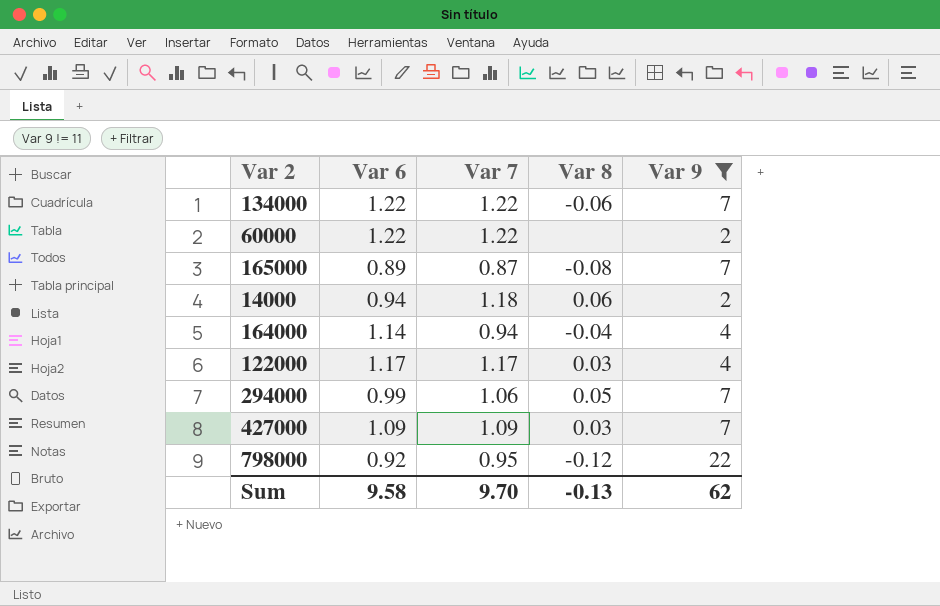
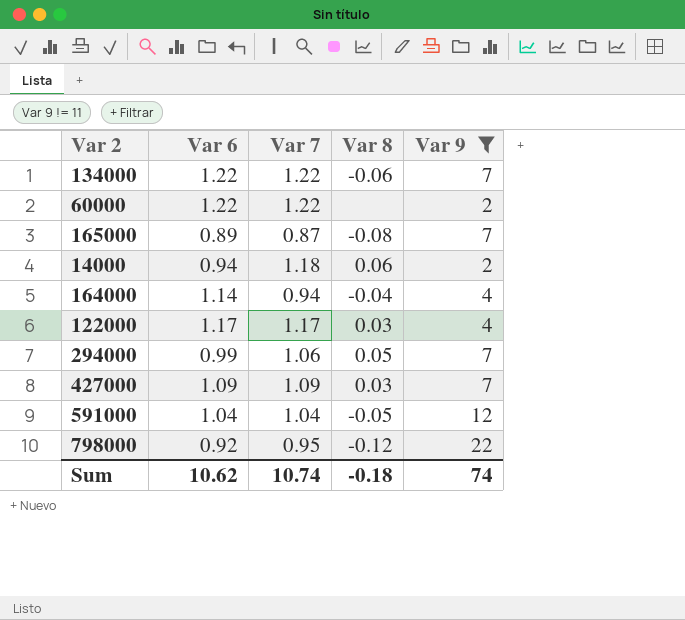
row 591000: none -> 1.04 | 1.04 | -0.05 | 12
Sum | Var 6: 9.58 -> 10.62
Sum | Var 7: 9.70 -> 10.74
Sum | Var 8: -0.13 -> -0.18
Sum | Var 9: 62 -> 74

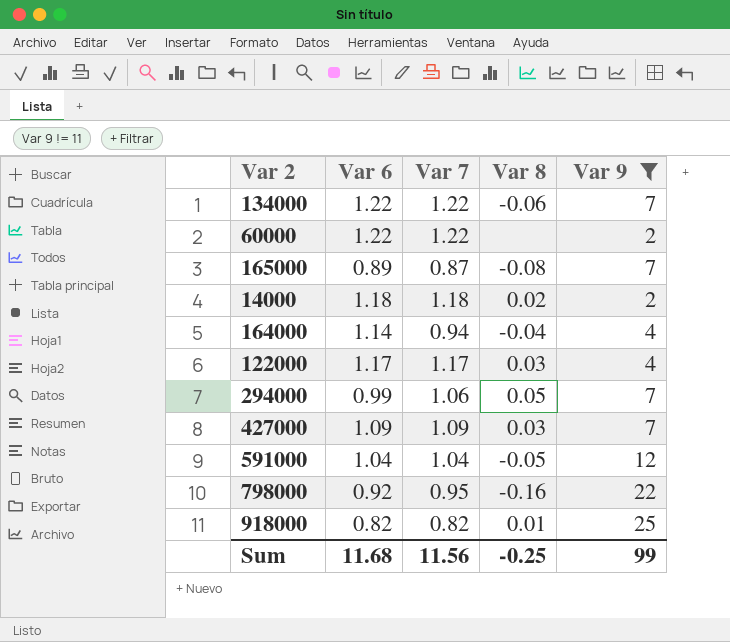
14000 | Var 6: 0.94 -> 1.18
14000 | Var 8: 0.06 -> 0.02
798000 | Var 8: -0.12 -> -0.16
row 918000: none -> 0.82 | 0.82 | 0.01 | 25
Sum | Var 6: 10.62 -> 11.68
Sum | Var 7: 10.74 -> 11.56
Sum | Var 8: -0.18 -> -0.25
Sum | Var 9: 74 -> 99

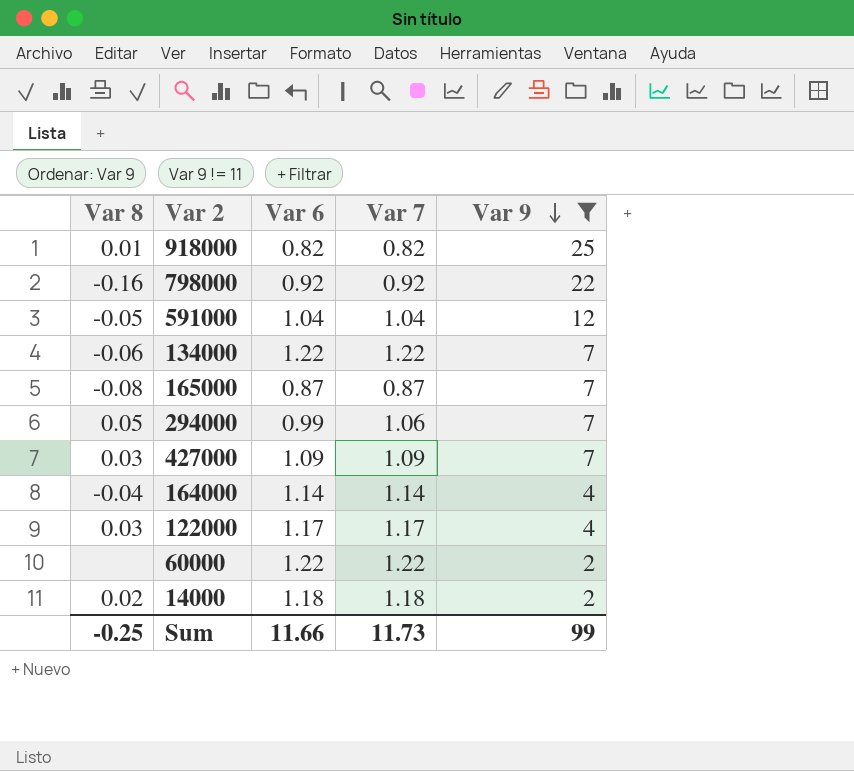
row order: none -> Var 9 descending
column Var 8 | position: 4 -> 1
798000 | Var 7: 0.95 -> 0.92
165000 | Var 6: 0.89 -> 0.87
164000 | Var 7: 0.94 -> 1.14
Sum | Var 6: 11.68 -> 11.66
Sum | Var 7: 11.56 -> 11.73

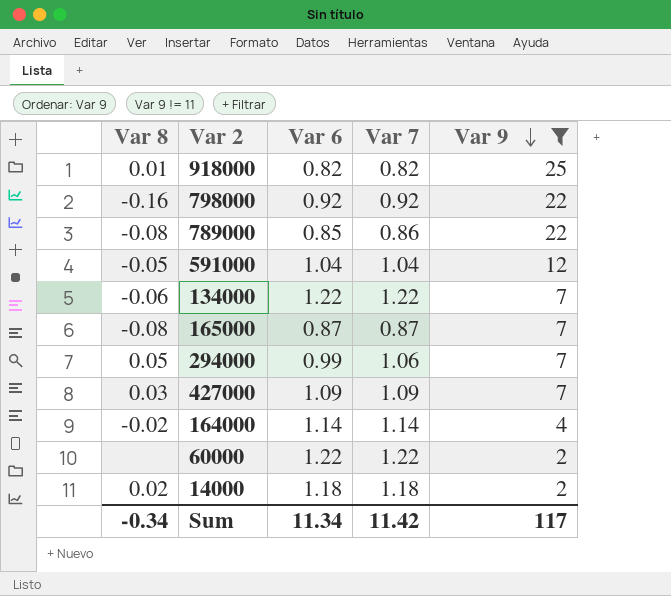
row 122000: 0.03 | 1.17 | 1.17 | 4 -> none
row 789000: none -> -0.08 | 0.85 | 0.86 | 22
164000 | Var 8: -0.04 -> -0.02
Sum | Var 8: -0.25 -> -0.34
Sum | Var 6: 11.66 -> 11.34
Sum | Var 7: 11.73 -> 11.42
Sum | Var 9: 99 -> 117

